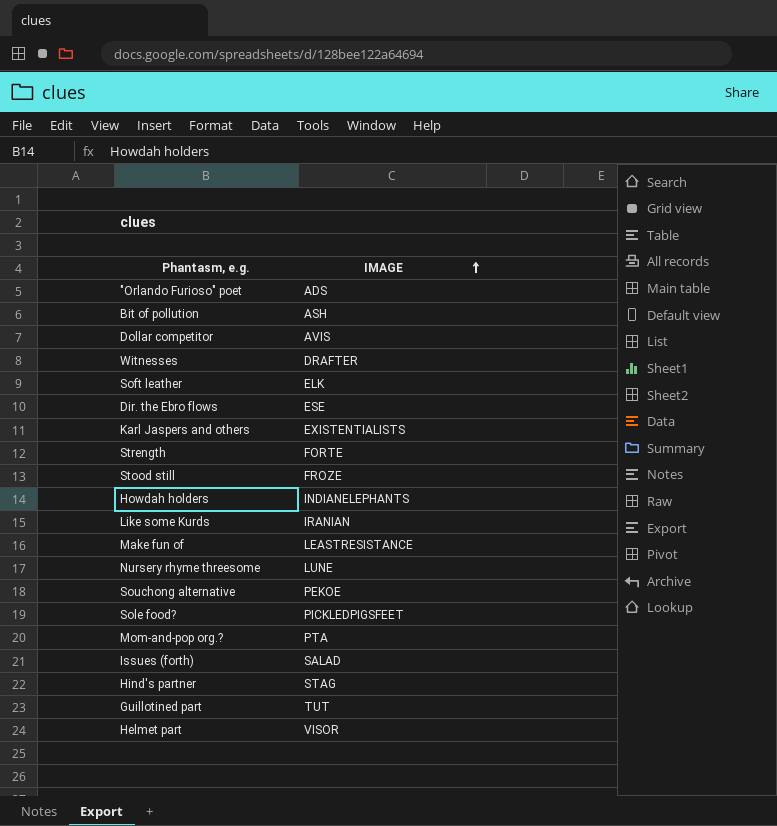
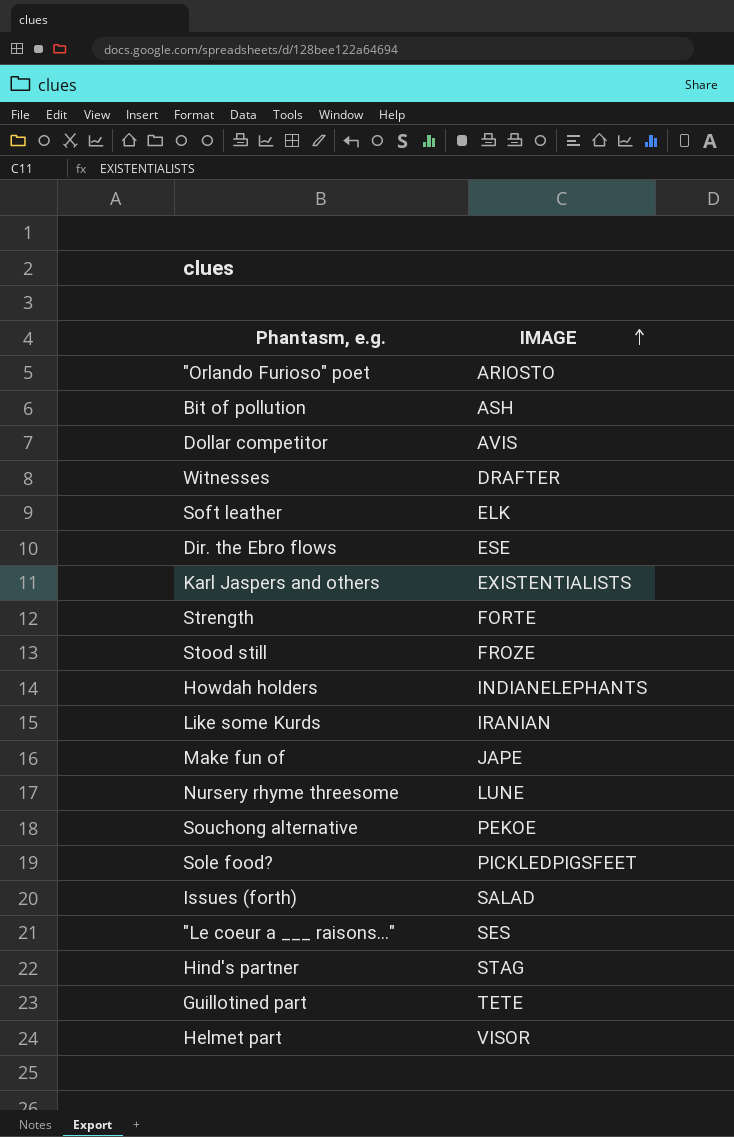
row Mom-and-pop org.?: PTA -> none
"Orlando Furioso" poet | IMAGE: ADS -> ARIOSTO
Make fun of | IMAGE: LEASTRESISTANCE -> JAPE
row "Le coeur a ___ raisons...": none -> SES
Guillotined part | IMAGE: TUT -> TETE

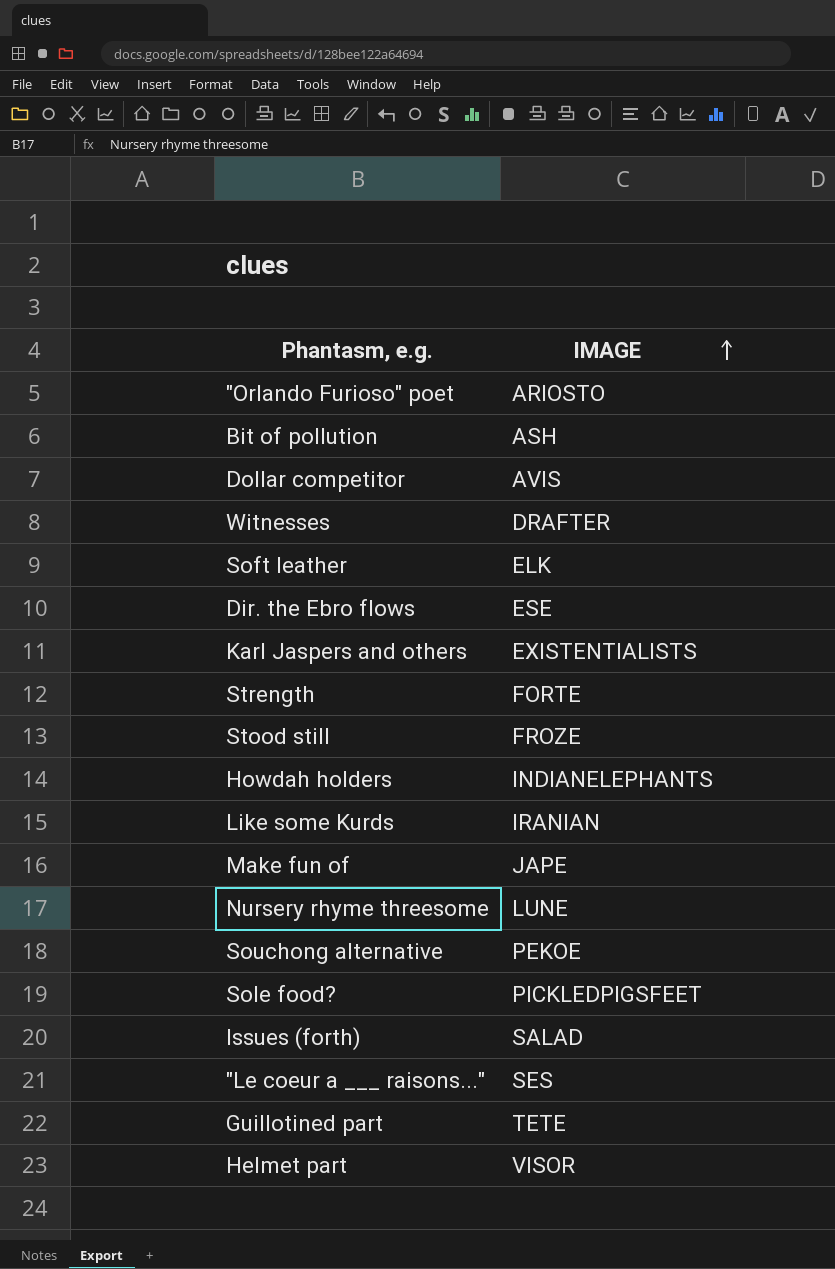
row Hind's partner: STAG -> none

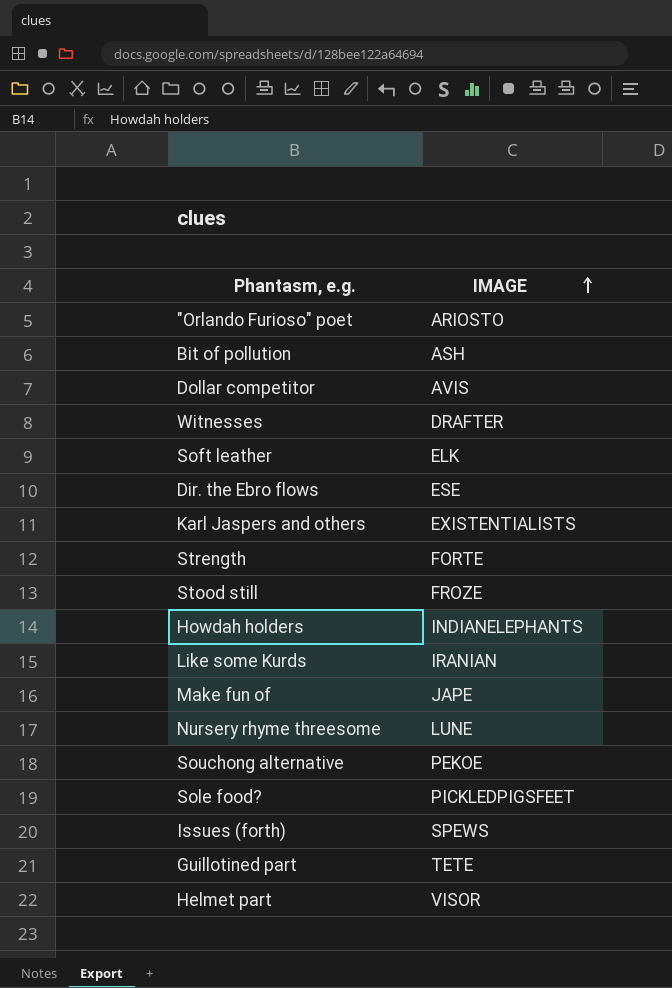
row "Le coeur a ___ raisons...": SES -> none
Issues (forth) | IMAGE: SALAD -> SPEWS

